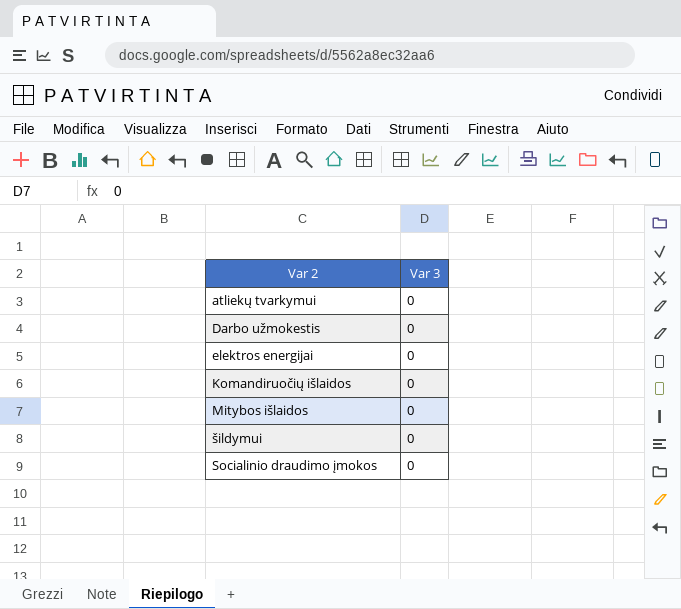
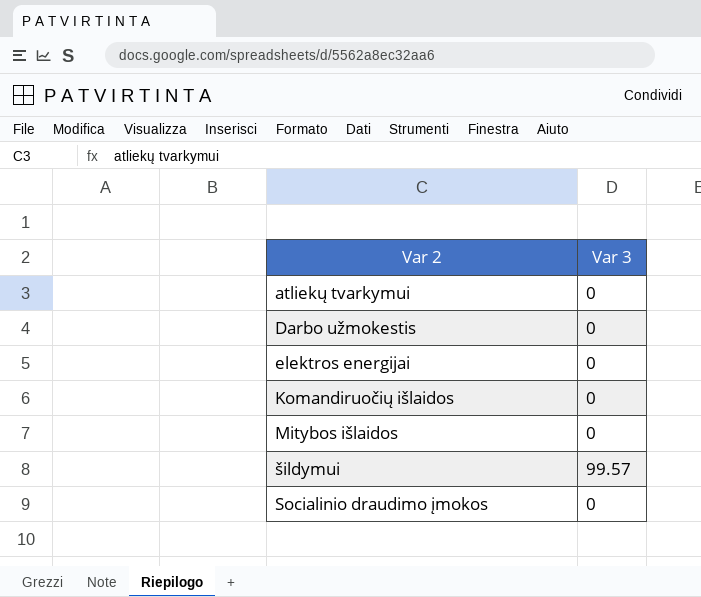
šildymui | Var 3: 0 -> 99.57

